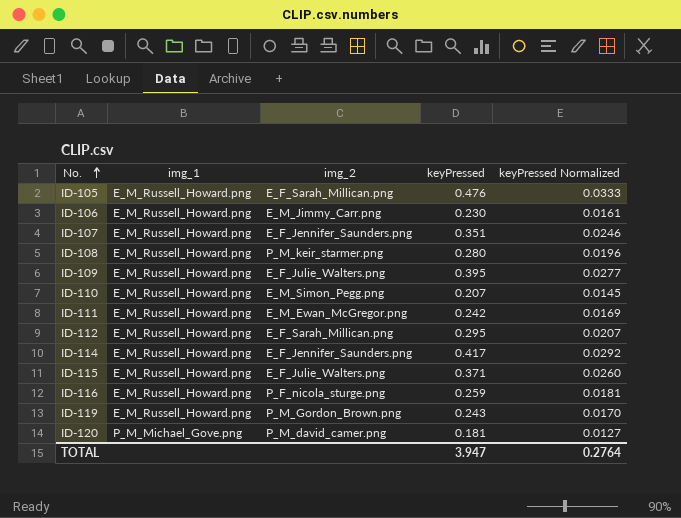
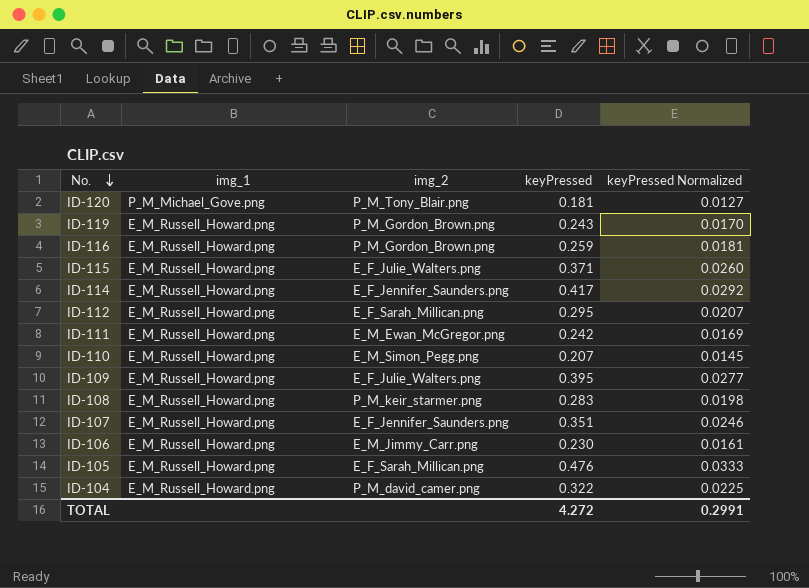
row order: No. ascending -> No. descending
ID-120 | img_2: P_M_david_camer.png -> P_M_Tony_Blair.png
ID-116 | img_2: P_F_nicola_sturge.png -> P_M_Gordon_Brown.png
ID-108 | keyPressed: 0.280 -> 0.283
ID-108 | keyPressed Normalized: 0.0196 -> 0.0198
row ID-104: none -> E_M_Russell_Howard.png | P_M_david_camer.png | 0.322 | 0.0225
TOTAL | keyPressed: 3.947 -> 4.272
TOTAL | keyPressed Normalized: 0.2764 -> 0.2991

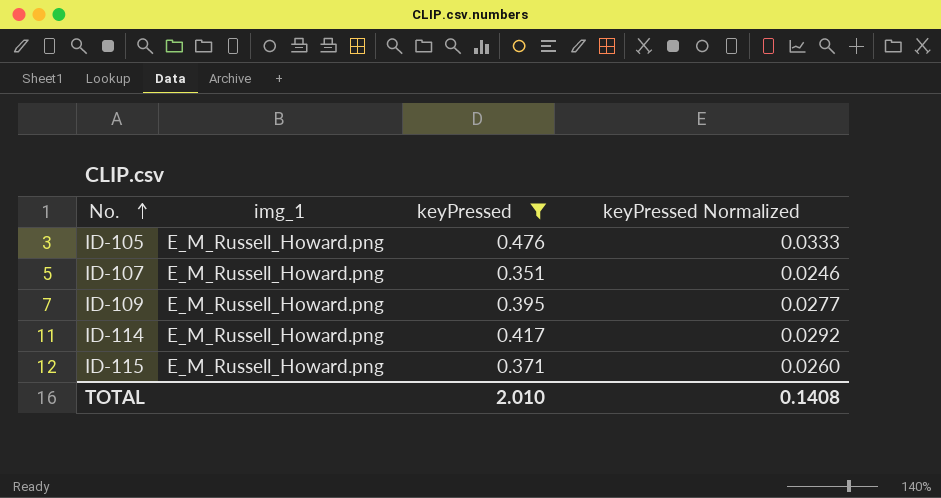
filter: none -> keyPressed >= 0.351
row order: No. descending -> No. ascending
column img_2 | position: 3 -> none
TOTAL | keyPressed: 4.272 -> 2.010
TOTAL | keyPressed Normalized: 0.2991 -> 0.1408

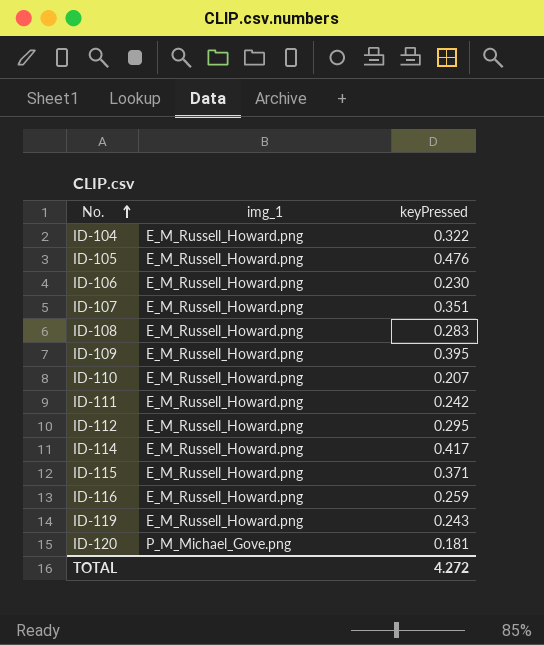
filter: keyPressed >= 0.351 -> none
column keyPressed Normalized | formula: [keyPressed] * 0.07 -> none
TOTAL | keyPressed: 2.010 -> 4.272

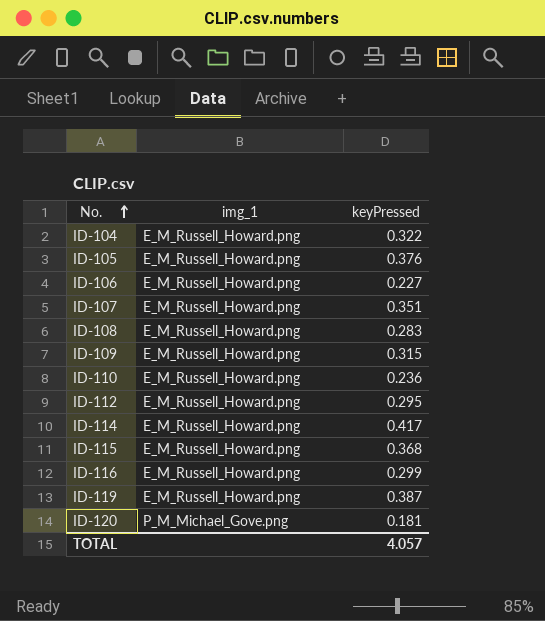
row ID-111: E_M_Russell_Howard.png | 0.242 -> none
ID-105 | keyPressed: 0.476 -> 0.376
ID-106 | keyPressed: 0.230 -> 0.227
ID-109 | keyPressed: 0.395 -> 0.315
ID-110 | keyPressed: 0.207 -> 0.236
ID-115 | keyPressed: 0.371 -> 0.368
ID-116 | keyPressed: 0.259 -> 0.299
ID-119 | keyPressed: 0.243 -> 0.387
TOTAL | keyPressed: 4.272 -> 4.057

